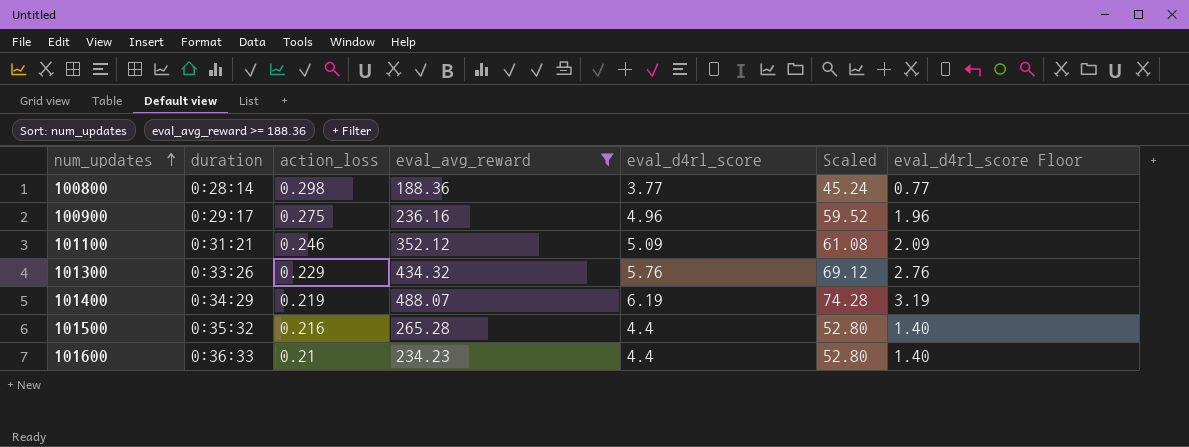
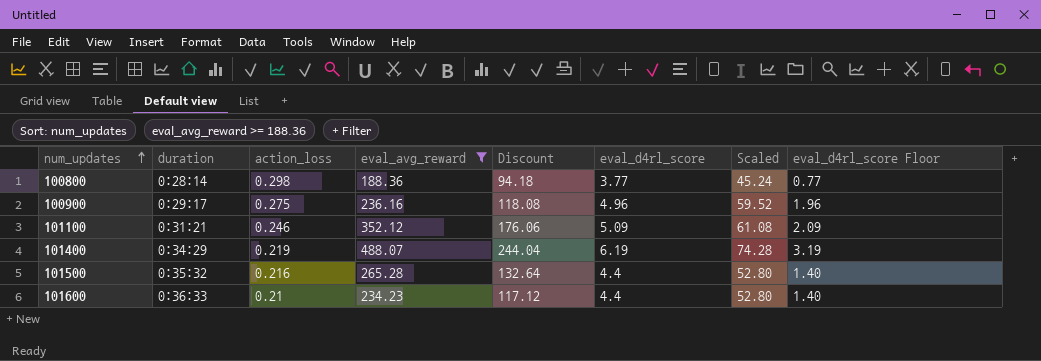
column Discount | formula: none -> [eval_avg_reward] * 0.5
row 101300: 0:33:26 | 0.229 | 434.32 | 5.76 | 69.12 | 2.76 -> none

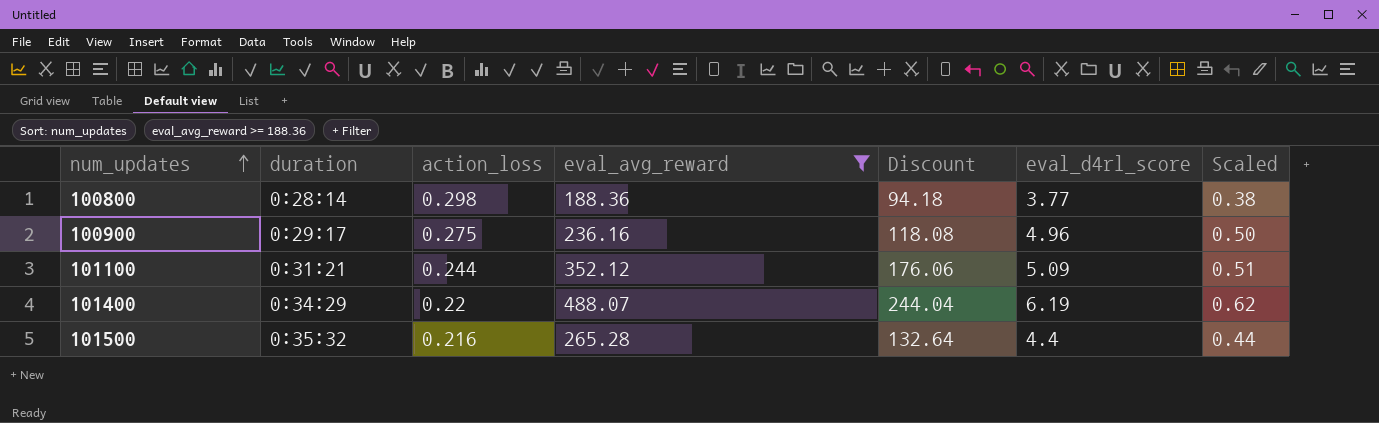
column eval_d4rl_score Floor | formula: [eval_d4rl_score] - 3 -> none
column Scaled | formula: [eval_d4rl_score] * 12 -> [eval_d4rl_score] * 0.1
row 101600: 0:36:33 | 0.21 | 234.23 | 117.12 | 4.4 | 52.80 | 1.40 -> none
101100 | action_loss: 0.246 -> 0.244
101400 | action_loss: 0.219 -> 0.22

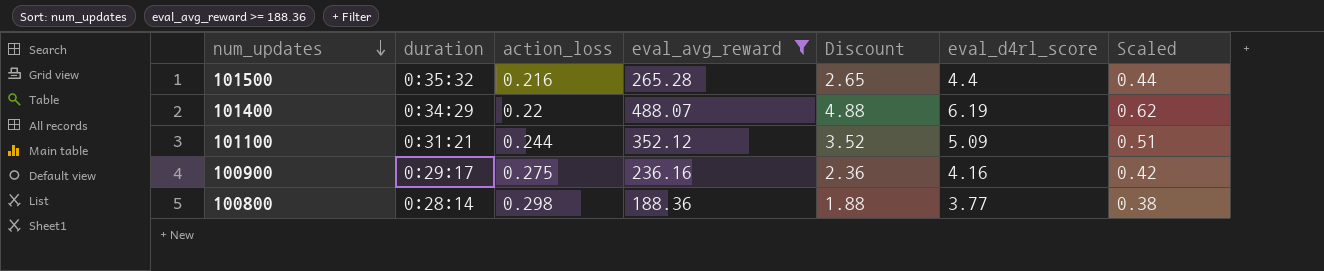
row order: num_updates ascending -> num_updates descending
column Discount | formula: [eval_avg_reward] * 0.5 -> [eval_avg_reward] * 0.01
100900 | eval_d4rl_score: 4.96 -> 4.16
100900 | Scaled: 0.50 -> 0.42

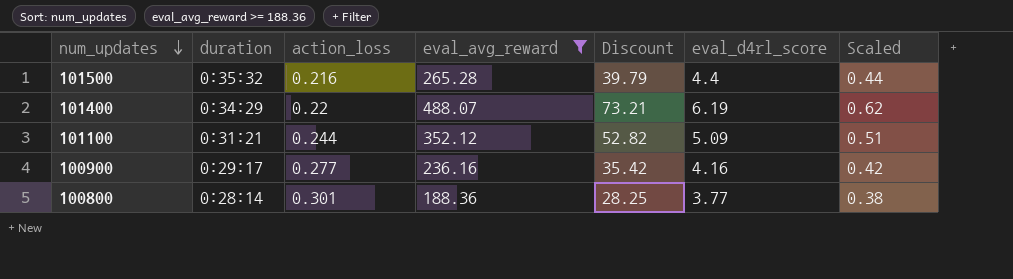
column Discount | formula: [eval_avg_reward] * 0.01 -> [eval_avg_reward] * 0.15
100900 | action_loss: 0.275 -> 0.277
100800 | action_loss: 0.298 -> 0.301

